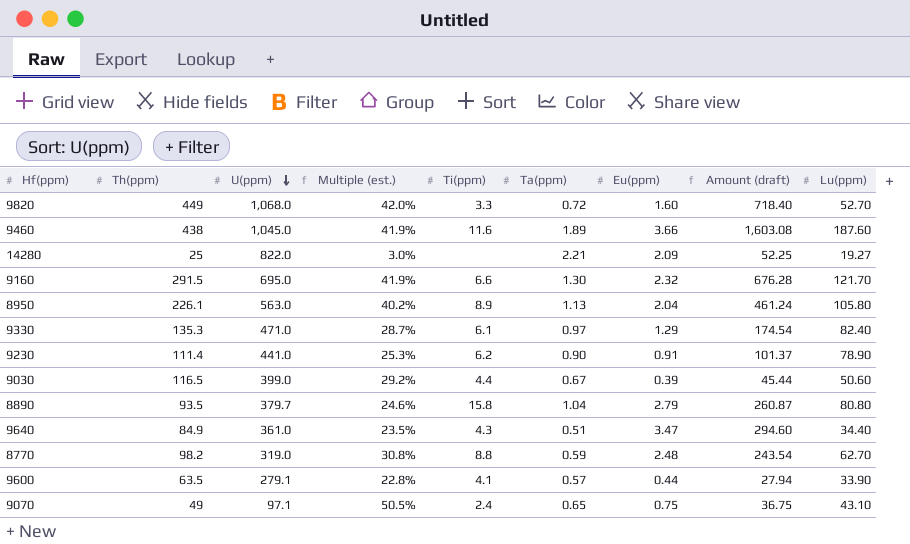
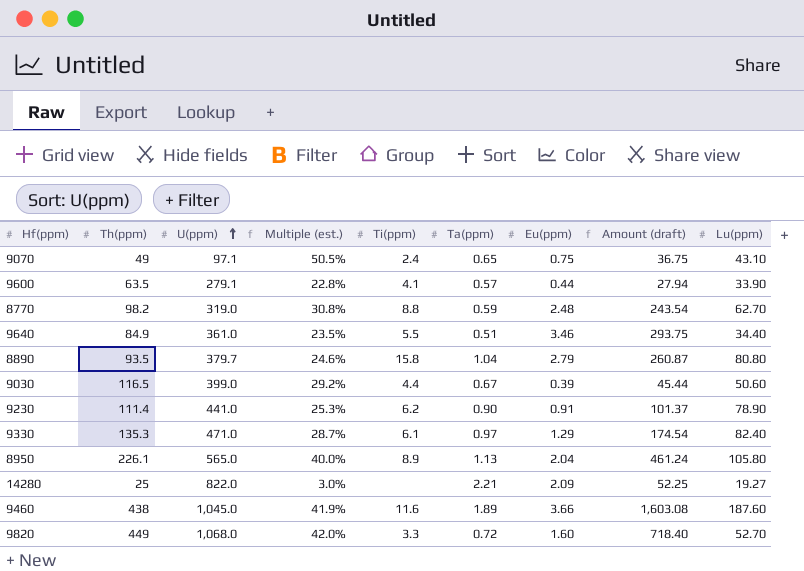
row order: U(ppm) descending -> U(ppm) ascending
row 9160: 291.5 | 695.0 | 41.9% | 6.6 | 1.30 | 2.32 | 676.28 | 121.70 -> none
9640 | Ti(ppm): 4.3 -> 5.5
9640 | Eu(ppm): 3.47 -> 3.46
9640 | Amount (draft): 294.60 -> 293.75
8950 | U(ppm): 563.0 -> 565.0
8950 | Multiple (est.): 40.2% -> 40.0%

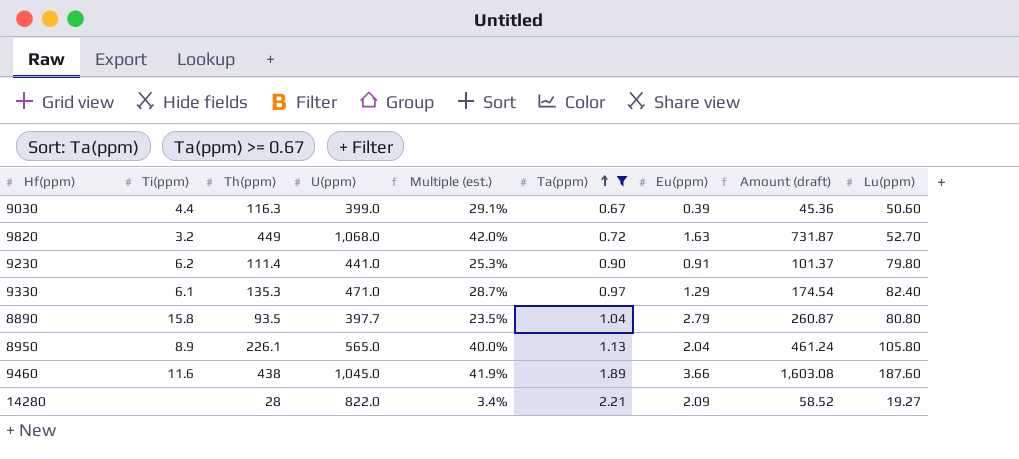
filter: none -> Ta(ppm) >= 0.67
row order: U(ppm) ascending -> Ta(ppm) ascending
column Ti(ppm) | position: 5 -> 2
9030 | Th(ppm): 116.5 -> 116.3
9030 | Multiple (est.): 29.2% -> 29.1%
9030 | Amount (draft): 45.44 -> 45.36
9820 | Ti(ppm): 3.3 -> 3.2
9820 | Eu(ppm): 1.60 -> 1.63
9820 | Amount (draft): 718.40 -> 731.87
9230 | Lu(ppm): 78.90 -> 79.80
8890 | U(ppm): 379.7 -> 397.7
8890 | Multiple (est.): 24.6% -> 23.5%
14280 | Th(ppm): 25 -> 28
14280 | Multiple (est.): 3.0% -> 3.4%
14280 | Amount (draft): 52.25 -> 58.52

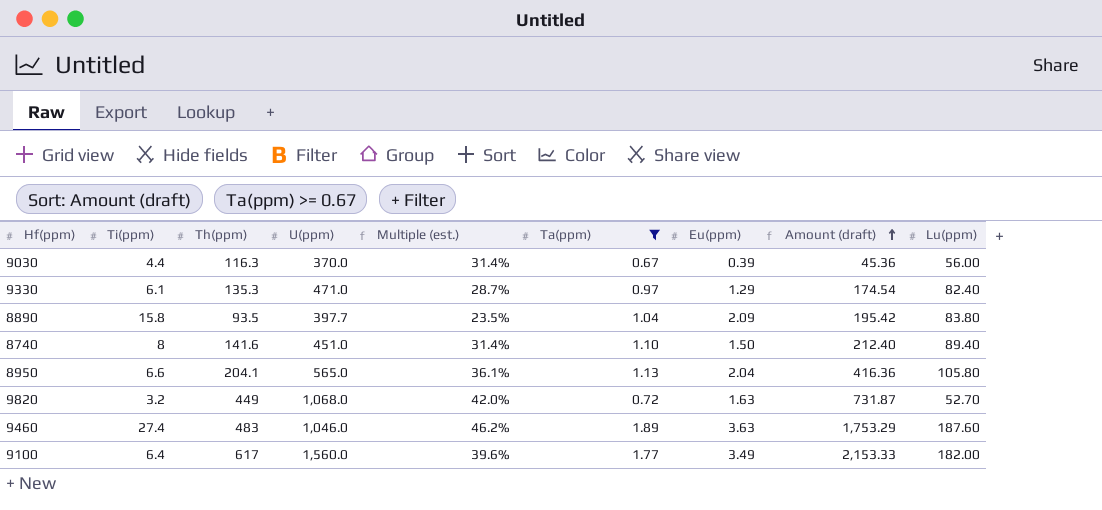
row order: Ta(ppm) ascending -> Amount (draft) ascending
row 9230: 6.2 | 111.4 | 441.0 | 25.3% | 0.90 | 0.91 | 101.37 | 79.80 -> none
row 14280: none | 28 | 822.0 | 3.4% | 2.21 | 2.09 | 58.52 | 19.27 -> none
9030 | U(ppm): 399.0 -> 370.0
9030 | Multiple (est.): 29.1% -> 31.4%
9030 | Lu(ppm): 50.60 -> 56.00
8890 | Eu(ppm): 2.79 -> 2.09
8890 | Amount (draft): 260.87 -> 195.42
8890 | Lu(ppm): 80.80 -> 83.80
row 8740: none -> 8 | 141.6 | 451.0 | 31.4% | 1.10 | 1.50 | 212.40 | 89.40
8950 | Ti(ppm): 8.9 -> 6.6
8950 | Th(ppm): 226.1 -> 204.1
8950 | Multiple (est.): 40.0% -> 36.1%
8950 | Amount (draft): 461.24 -> 416.36
9460 | Ti(ppm): 11.6 -> 27.4
9460 | Th(ppm): 438 -> 483
9460 | U(ppm): 1,045.0 -> 1,046.0
9460 | Multiple (est.): 41.9% -> 46.2%
9460 | Eu(ppm): 3.66 -> 3.63
9460 | Amount (draft): 1,603.08 -> 1,753.29
row 9100: none -> 6.4 | 617 | 1,560.0 | 39.6% | 1.77 | 3.49 | 2,153.33 | 182.00

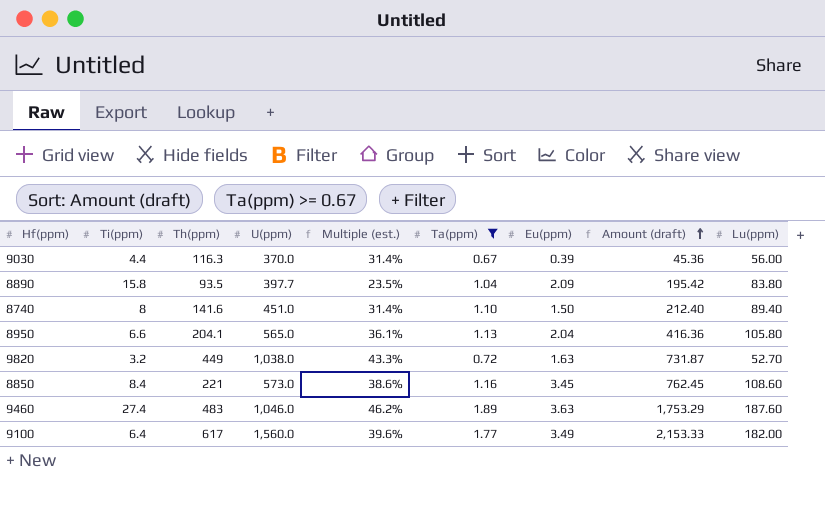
row 9330: 6.1 | 135.3 | 471.0 | 28.7% | 0.97 | 1.29 | 174.54 | 82.40 -> none
9820 | U(ppm): 1,068.0 -> 1,038.0
9820 | Multiple (est.): 42.0% -> 43.3%
row 8850: none -> 8.4 | 221 | 573.0 | 38.6% | 1.16 | 3.45 | 762.45 | 108.60

